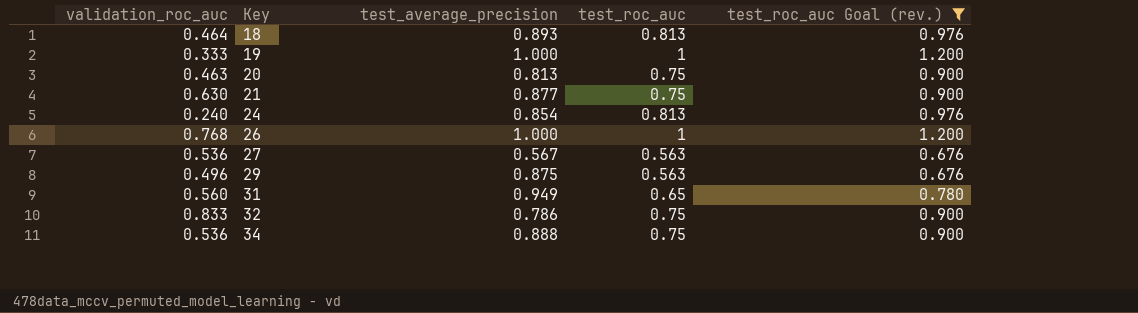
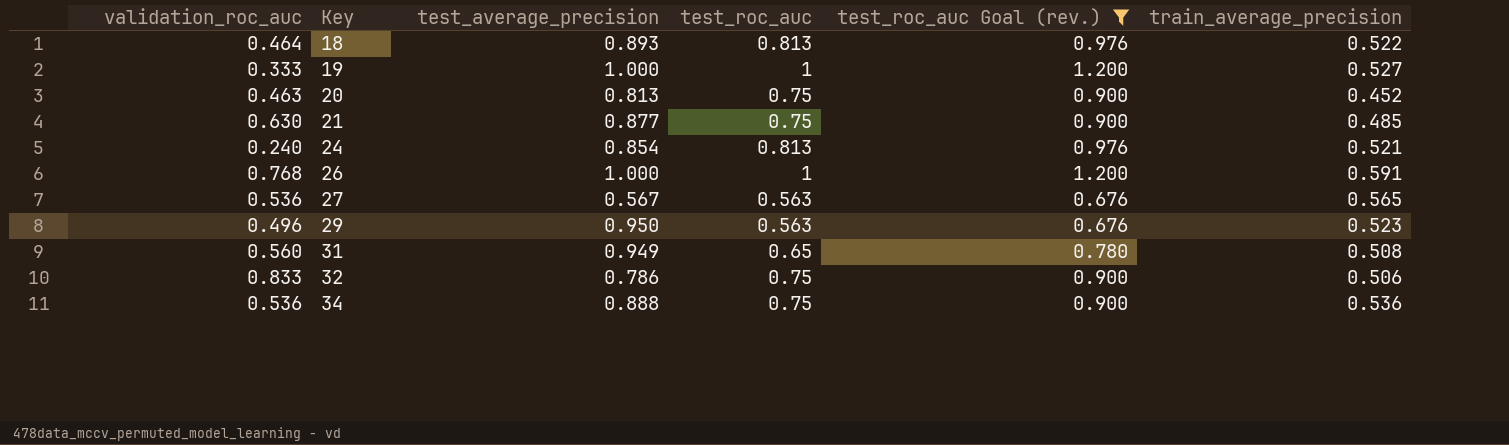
column train_average_precision | position: none -> 6
29 | test_average_precision: 0.875 -> 0.950

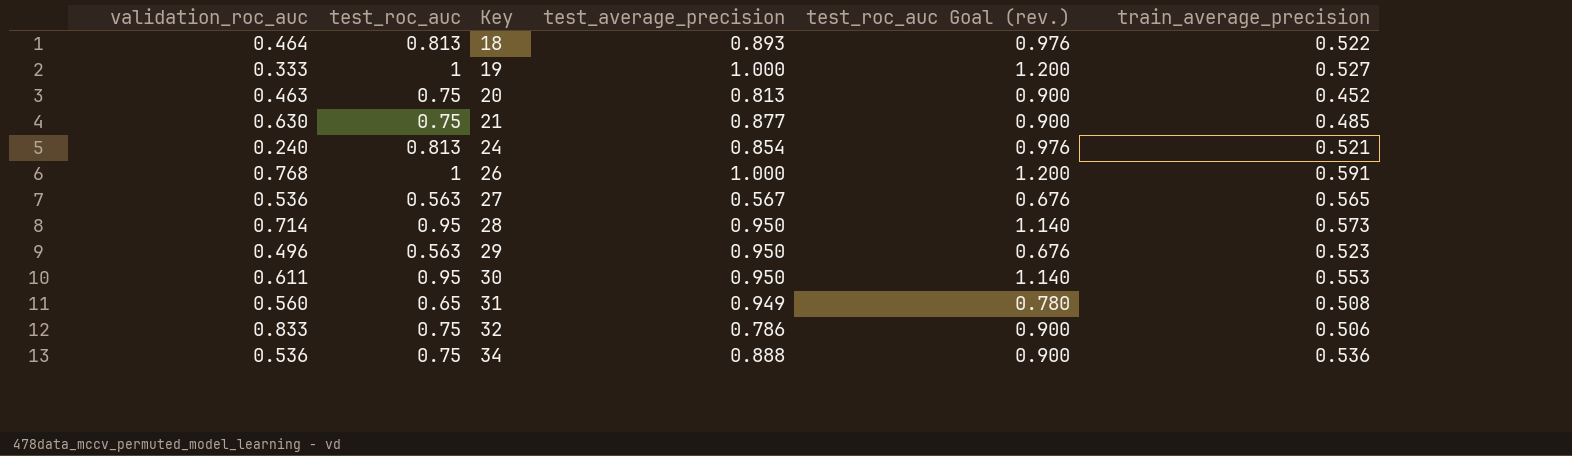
filter: test_roc_auc Goal (rev.) != 1.140 -> none
column test_roc_auc | position: 4 -> 2

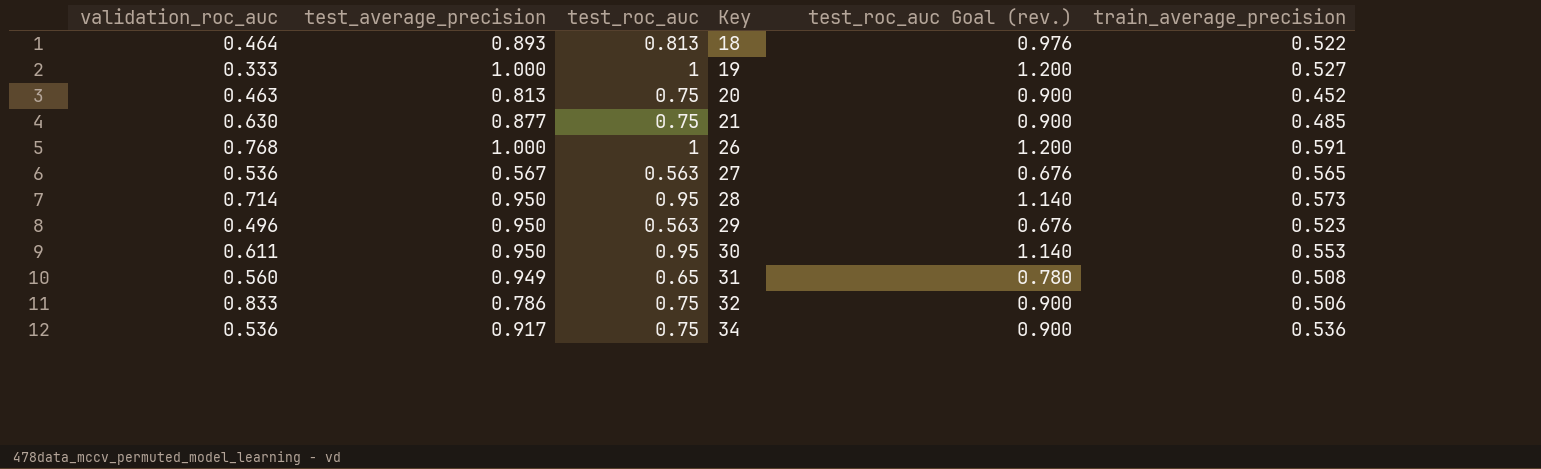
column test_average_precision | position: 4 -> 2
row 24: 0.240 | 0.813 | 0.854 | 0.976 | 0.521 -> none
34 | test_average_precision: 0.888 -> 0.917

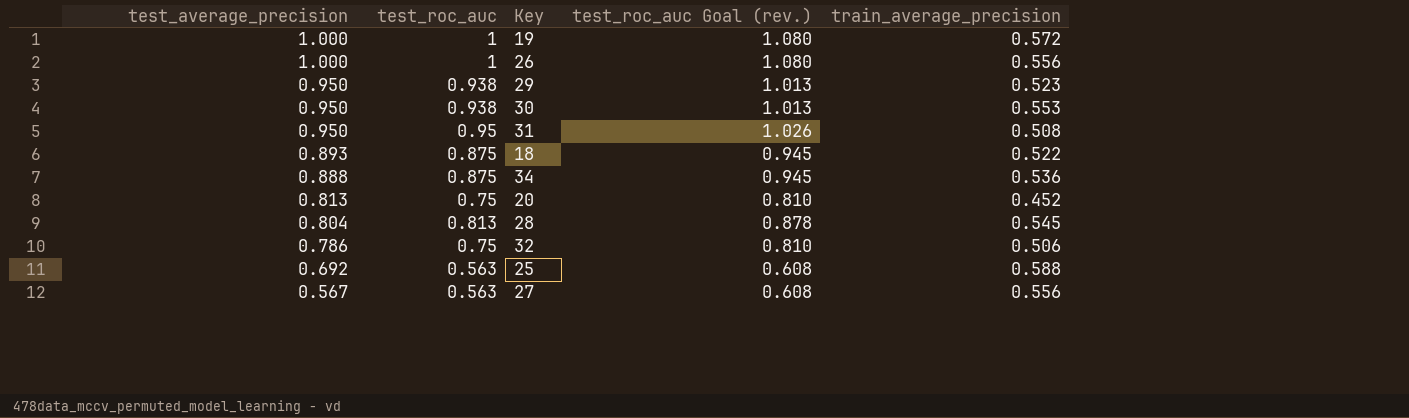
row order: Key ascending -> test_average_precision descending
column validation_roc_auc | position: 1 -> none
column test_roc_auc Goal (rev.) | formula: [test_roc_auc] * 1.2 -> [test_roc_auc] * 1.08
row 21: 0.630 | 0.877 | 0.75 | 0.900 | 0.485 -> none
19 | train_average_precision: 0.527 -> 0.572
26 | train_average_precision: 0.591 -> 0.556
29 | test_roc_auc: 0.563 -> 0.938
30 | test_roc_auc: 0.95 -> 0.938
31 | test_average_precision: 0.949 -> 0.950
31 | test_roc_auc: 0.65 -> 0.95
18 | test_roc_auc: 0.813 -> 0.875
34 | test_average_precision: 0.917 -> 0.888
34 | test_roc_auc: 0.75 -> 0.875
28 | test_average_precision: 0.950 -> 0.804
28 | test_roc_auc: 0.95 -> 0.813
28 | train_average_precision: 0.573 -> 0.545
row 25: none -> 0.692 | 0.563 | 0.608 | 0.588
27 | train_average_precision: 0.565 -> 0.556

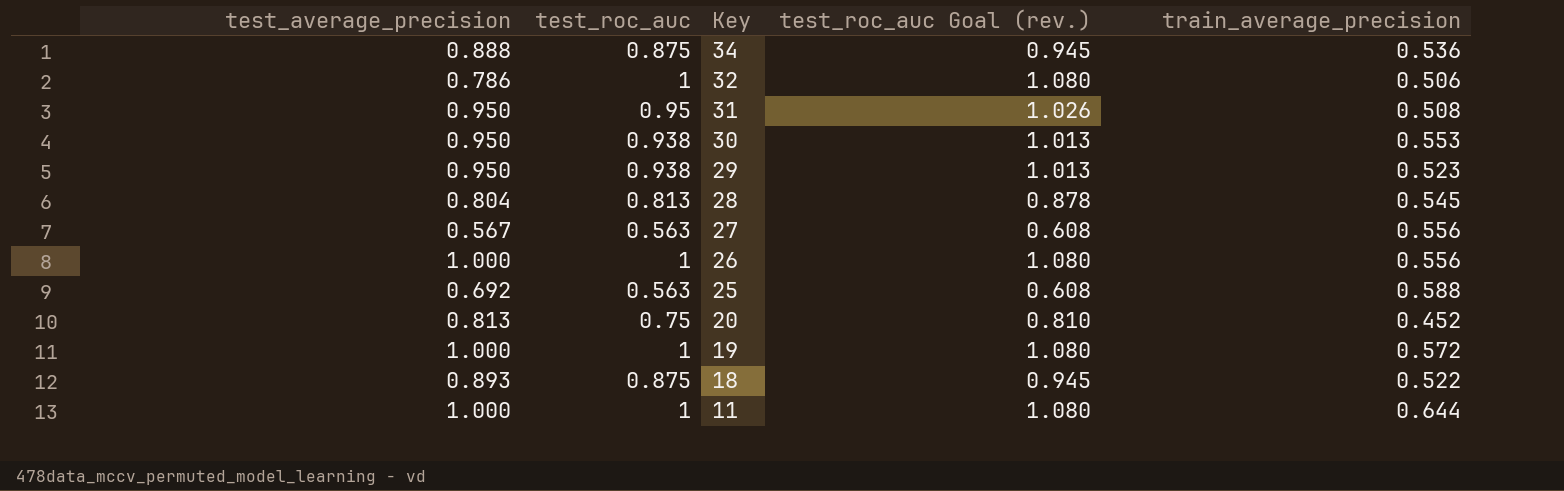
row order: test_average_precision descending -> Key descending
32 | test_roc_auc: 0.75 -> 1
32 | test_roc_auc Goal (rev.): 0.810 -> 1.080
row 11: none -> 1.000 | 1 | 1.080 | 0.644

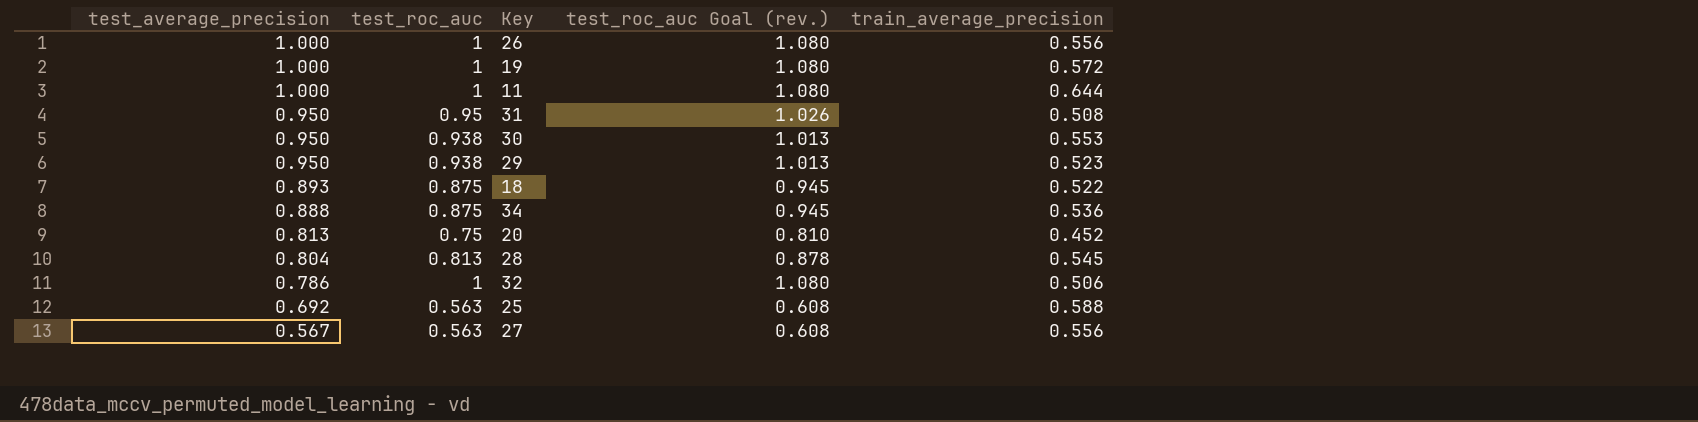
row order: Key descending -> test_average_precision descending

